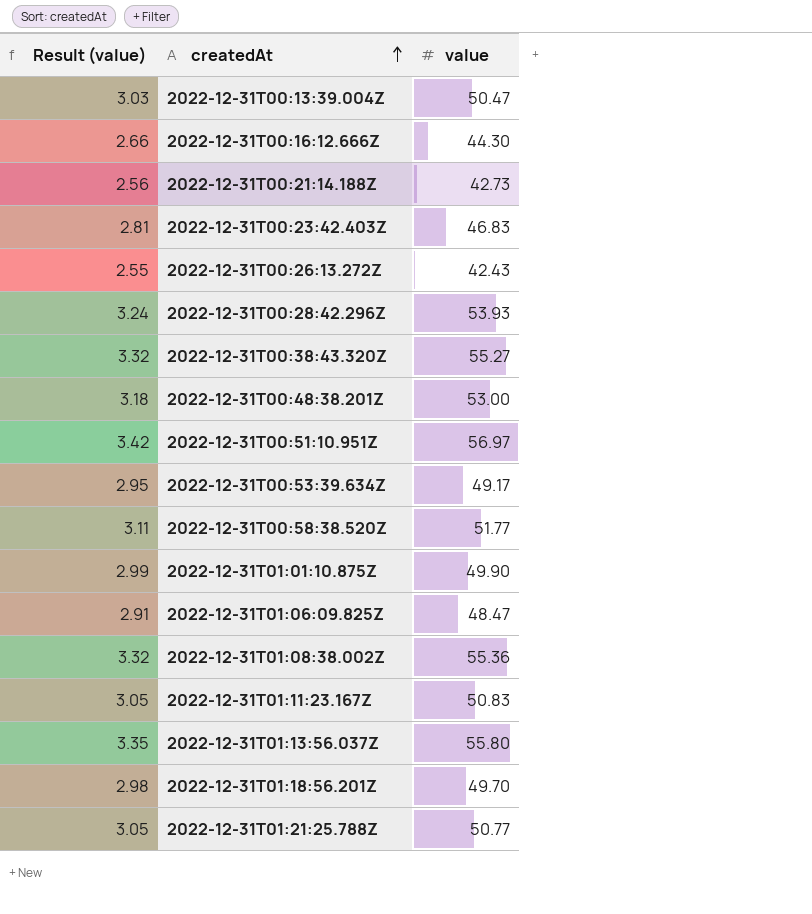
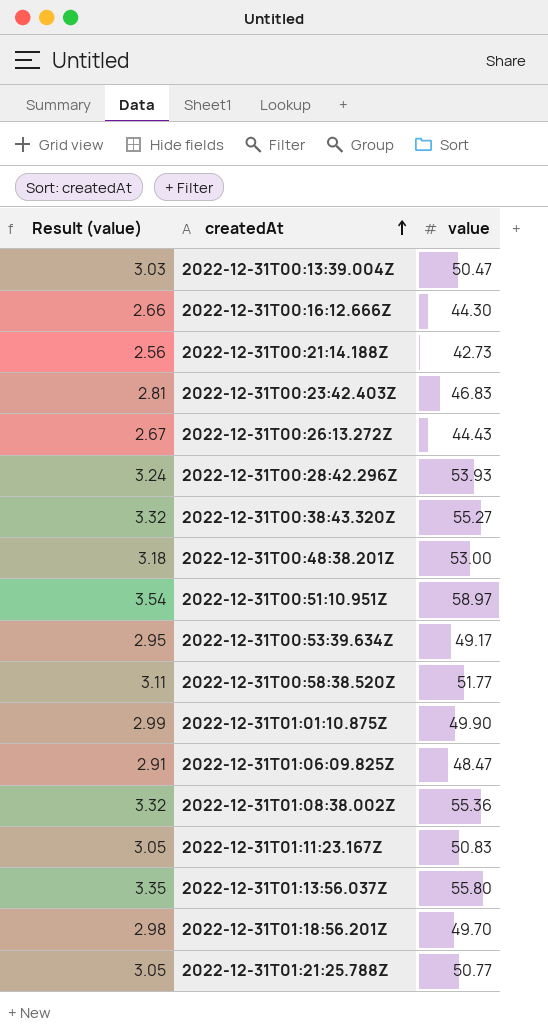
2022-12-31T00:26:13.272Z | Result (value): 2.55 -> 2.67
2022-12-31T00:26:13.272Z | value: 42.43 -> 44.43
2022-12-31T00:51:10.951Z | Result (value): 3.42 -> 3.54
2022-12-31T00:51:10.951Z | value: 56.97 -> 58.97

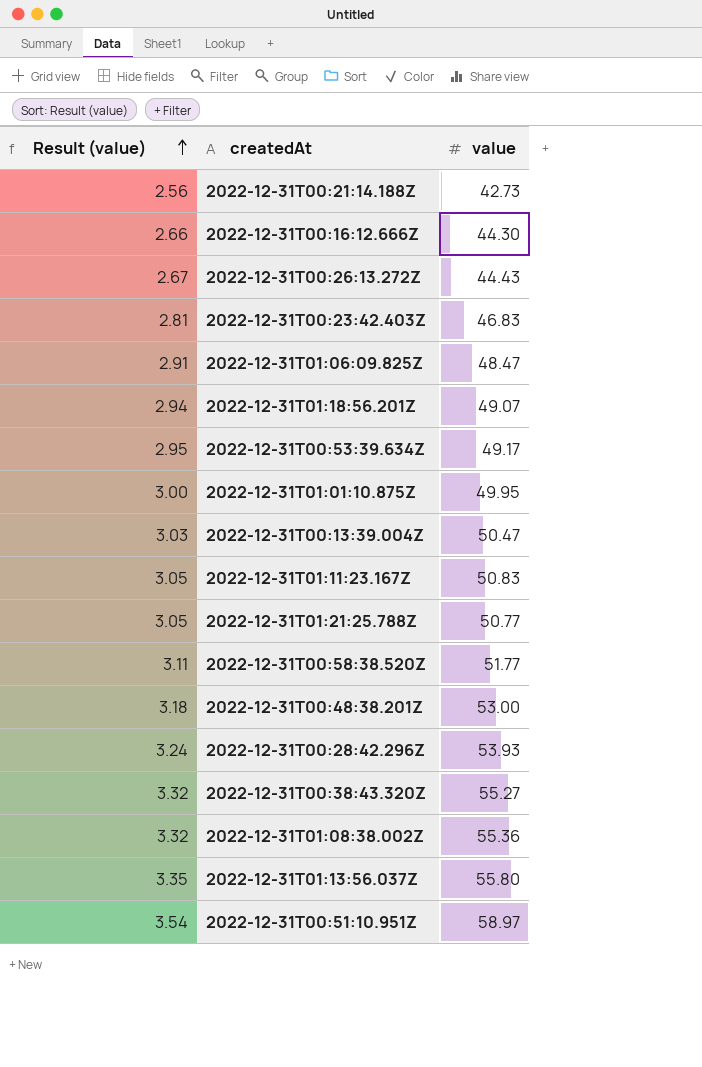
row order: createdAt ascending -> Result (value) ascending
2022-12-31T01:18:56.201Z | Result (value): 2.98 -> 2.94
2022-12-31T01:18:56.201Z | value: 49.70 -> 49.07
2022-12-31T01:01:10.875Z | Result (value): 2.99 -> 3.00
2022-12-31T01:01:10.875Z | value: 49.90 -> 49.95

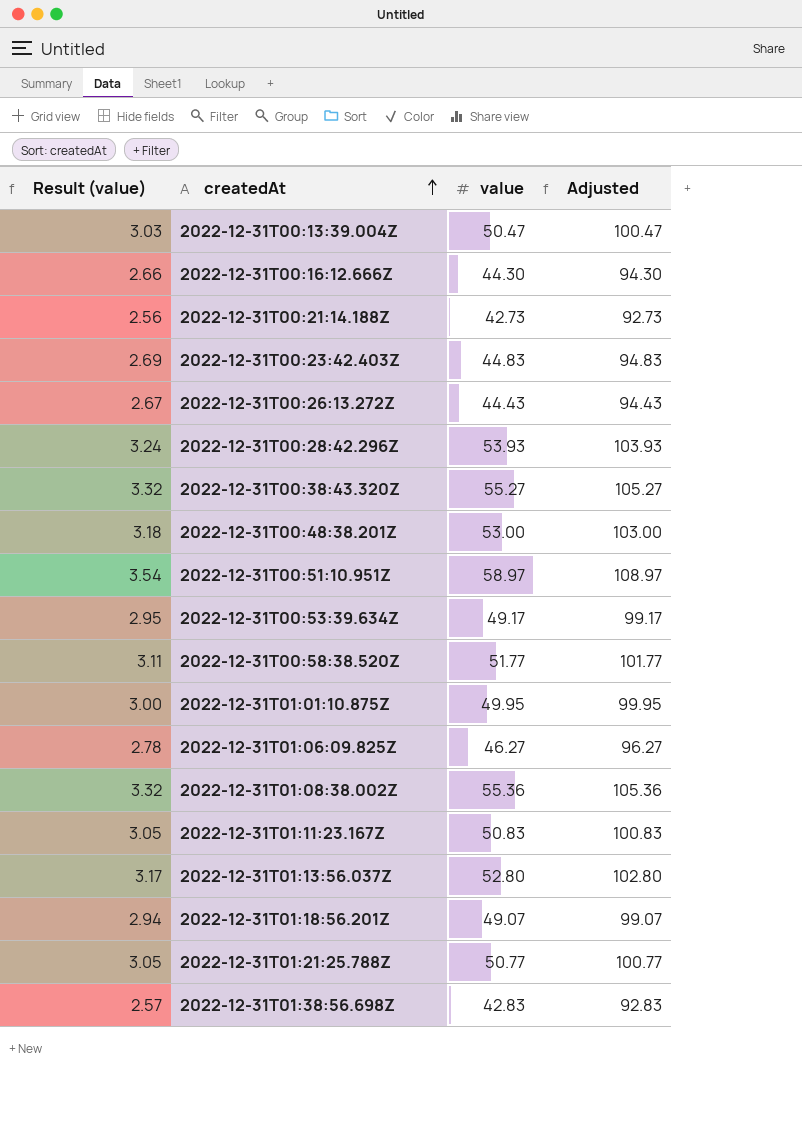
row order: Result (value) ascending -> createdAt ascending
column Adjusted | formula: none -> [value] + 50
2022-12-31T00:23:42.403Z | Result (value): 2.81 -> 2.69
2022-12-31T00:23:42.403Z | value: 46.83 -> 44.83
2022-12-31T01:06:09.825Z | Result (value): 2.91 -> 2.78
2022-12-31T01:06:09.825Z | value: 48.47 -> 46.27
2022-12-31T01:13:56.037Z | Result (value): 3.35 -> 3.17
2022-12-31T01:13:56.037Z | value: 55.80 -> 52.80
row 2022-12-31T01:38:56.698Z: none -> 2.57 | 42.83 | 92.83

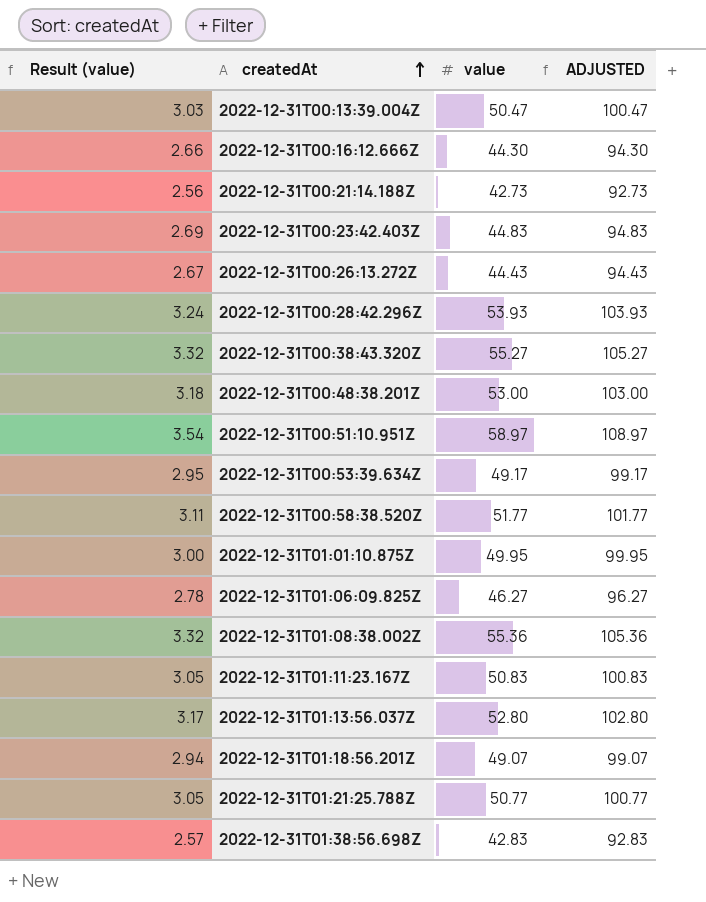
column name: Adjusted -> ADJUSTED

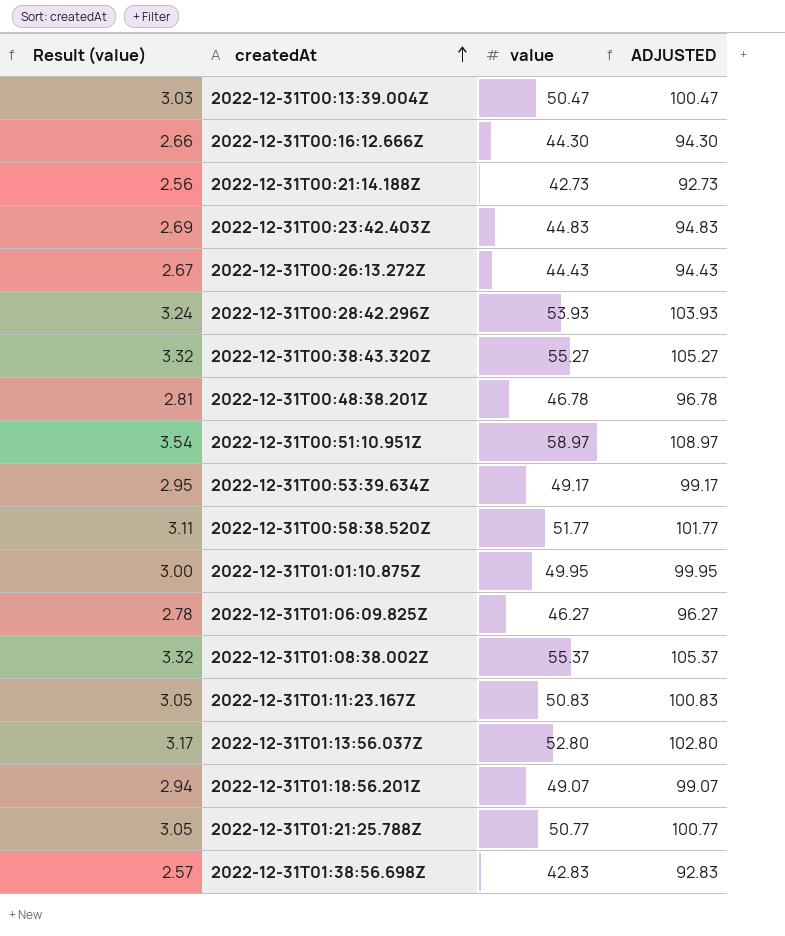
2022-12-31T00:48:38.201Z | Result (value): 3.18 -> 2.81
2022-12-31T00:48:38.201Z | value: 53.00 -> 46.78
2022-12-31T00:48:38.201Z | ADJUSTED: 103.00 -> 96.78
2022-12-31T01:08:38.002Z | value: 55.36 -> 55.37
2022-12-31T01:08:38.002Z | ADJUSTED: 105.36 -> 105.37

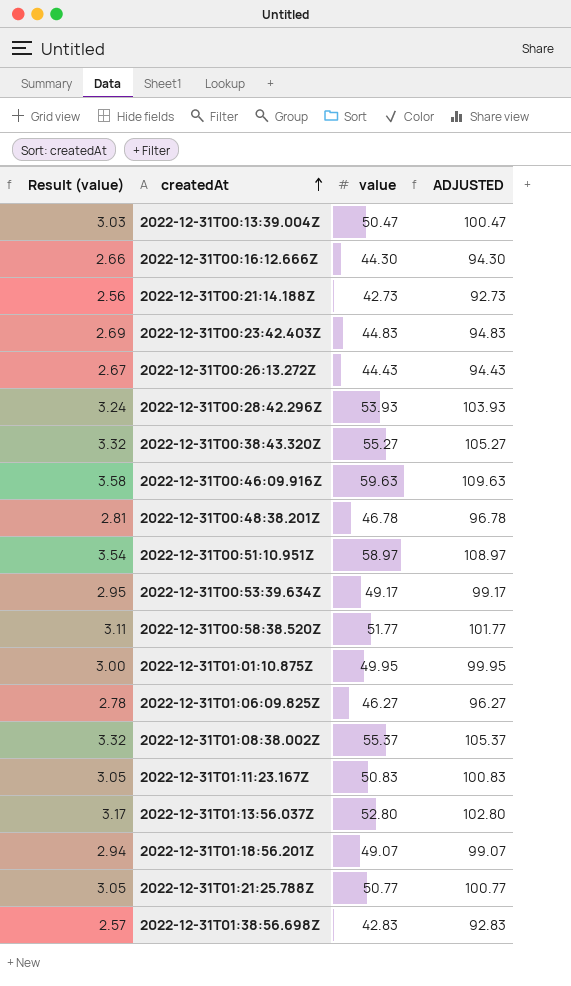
row 2022-12-31T00:46:09.916Z: none -> 3.58 | 59.63 | 109.63

